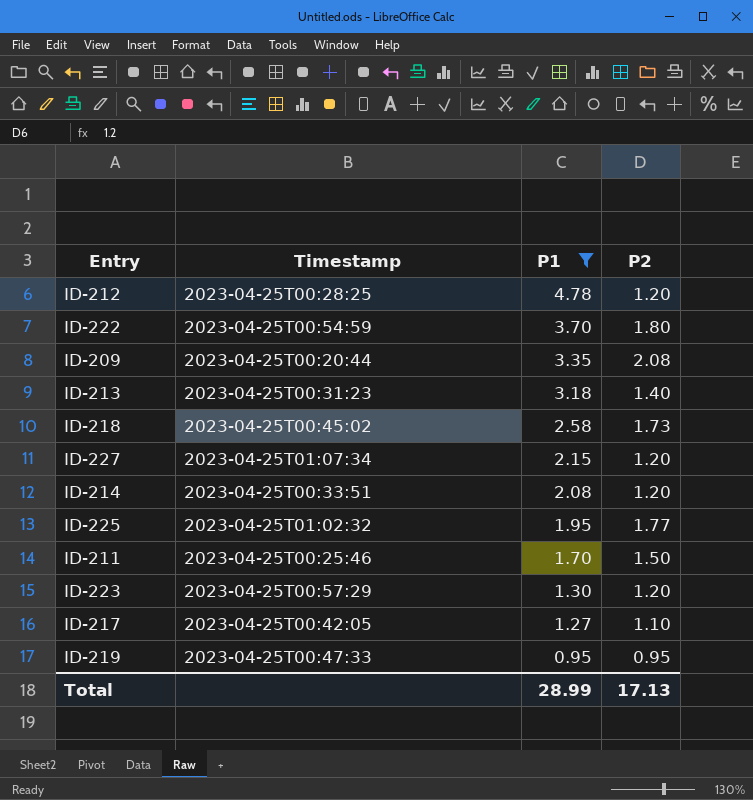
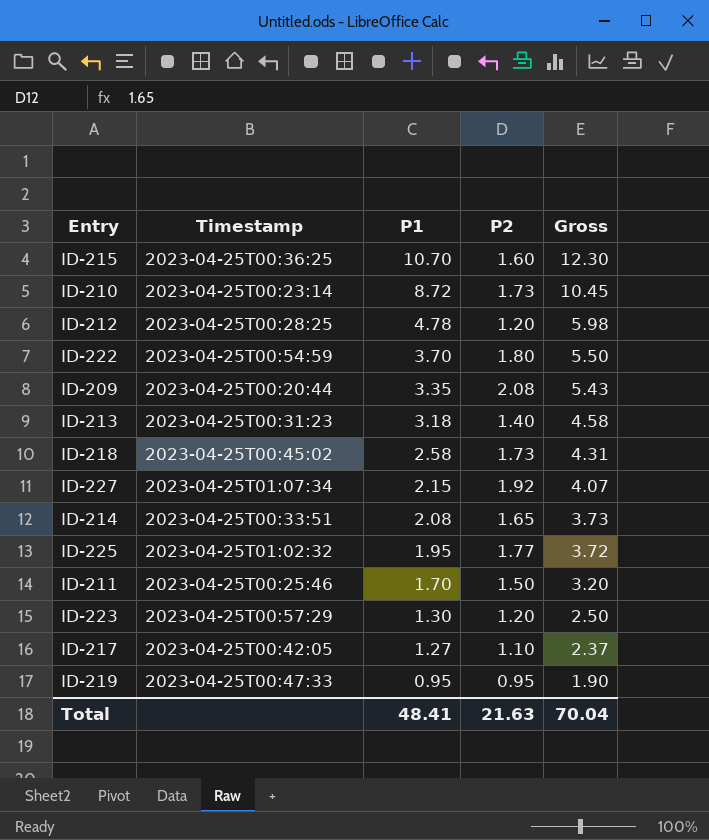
filter: P1 <= 4.78 -> none
column Gross | formula: none -> [P1] + [P2]
ID-227 | P2: 1.20 -> 1.92
ID-214 | P2: 1.20 -> 1.65
Total | P1: 28.99 -> 48.41
Total | P2: 17.13 -> 21.63

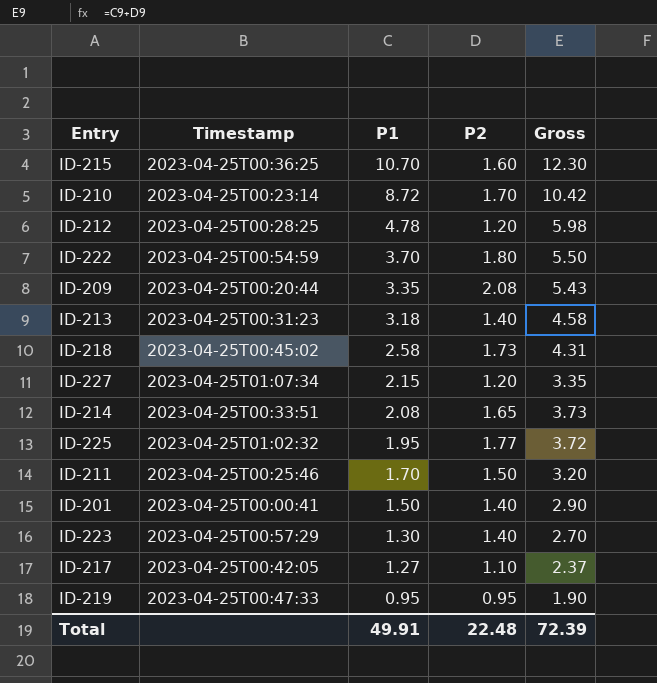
ID-210 | P2: 1.73 -> 1.70
ID-210 | Gross: 10.45 -> 10.42
ID-227 | P2: 1.92 -> 1.20
ID-227 | Gross: 4.07 -> 3.35
row ID-201: none -> 2023-04-25T00:00:41 | 1.50 | 1.40 | 2.90
ID-223 | P2: 1.20 -> 1.40
ID-223 | Gross: 2.50 -> 2.70
Total | P1: 48.41 -> 49.91
Total | P2: 21.63 -> 22.48
Total | Gross: 70.04 -> 72.39

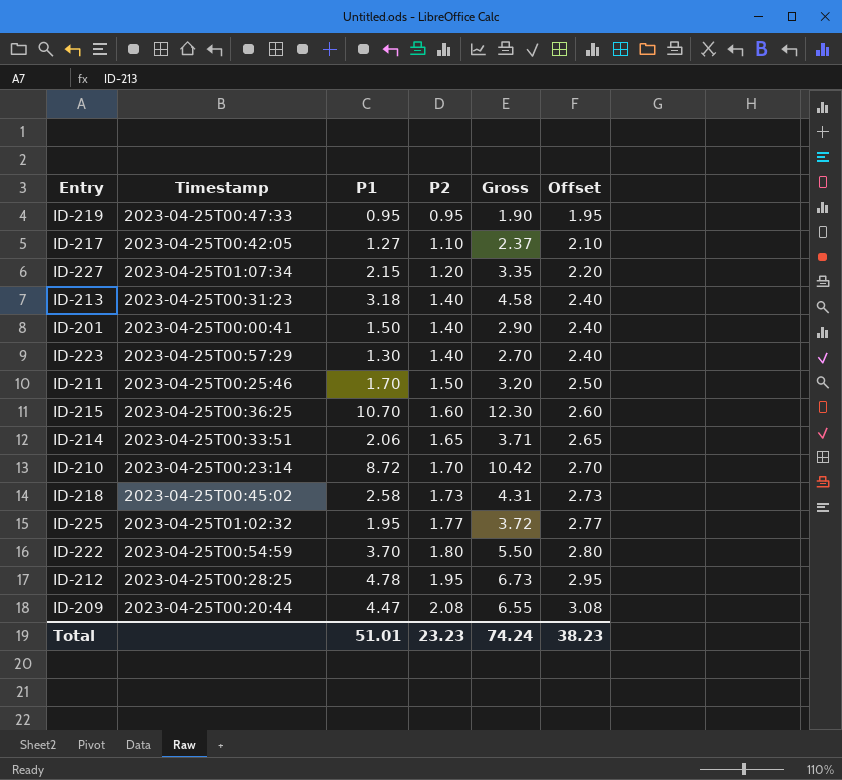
row order: P1 descending -> P2 ascending
column Offset | formula: none -> [P2] + 1
ID-214 | P1: 2.08 -> 2.06
ID-214 | Gross: 3.73 -> 3.71
ID-212 | P2: 1.20 -> 1.95
ID-212 | Gross: 5.98 -> 6.73
ID-209 | P1: 3.35 -> 4.47
ID-209 | Gross: 5.43 -> 6.55
Total | P1: 49.91 -> 51.01
Total | P2: 22.48 -> 23.23
Total | Gross: 72.39 -> 74.24

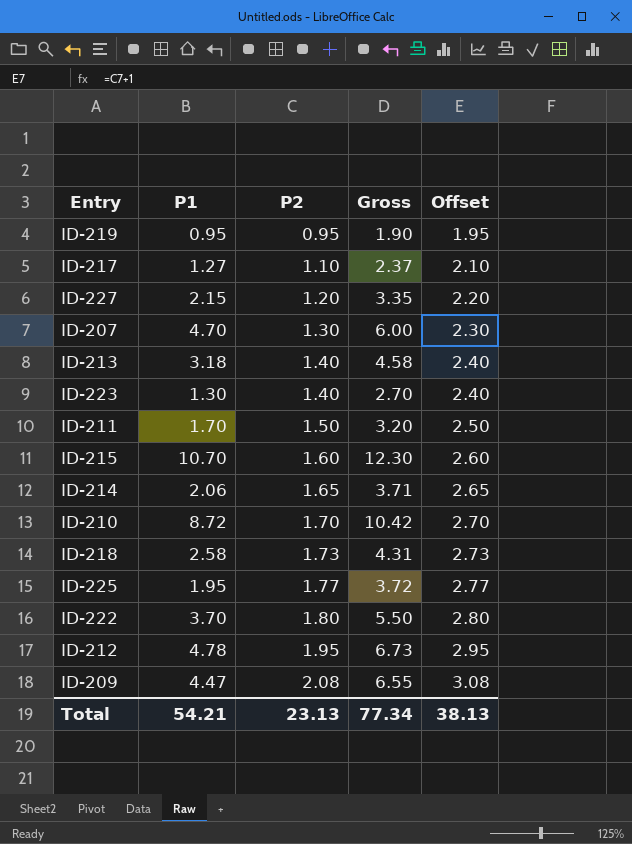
column Timestamp | position: 2 -> none
row ID-201: 2023-04-25T00:00:41 | 1.50 | 1.40 | 2.90 | 2.40 -> none
row ID-207: none -> 4.70 | 1.30 | 6.00 | 2.30
Total | P1: 51.01 -> 54.21
Total | P2: 23.23 -> 23.13
Total | Gross: 74.24 -> 77.34
Total | Offset: 38.23 -> 38.13

